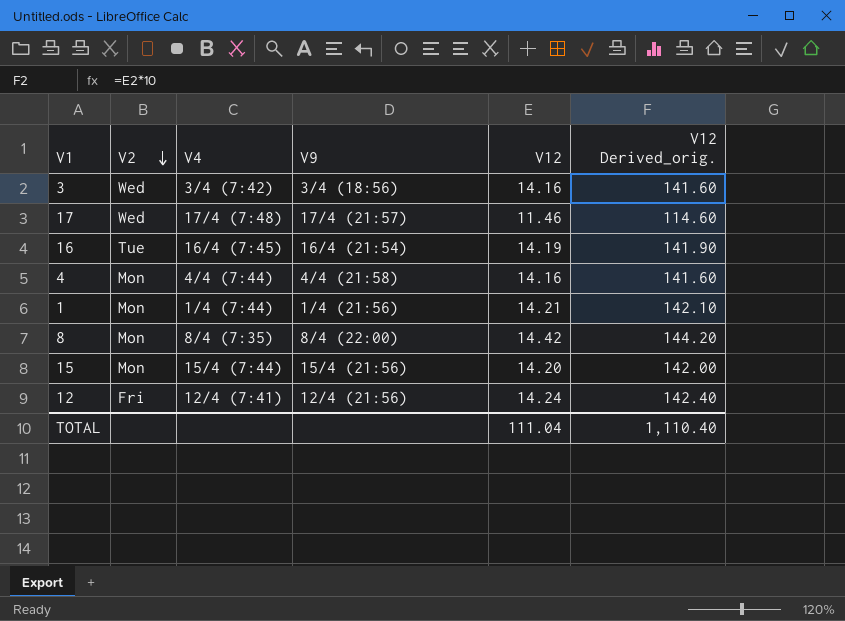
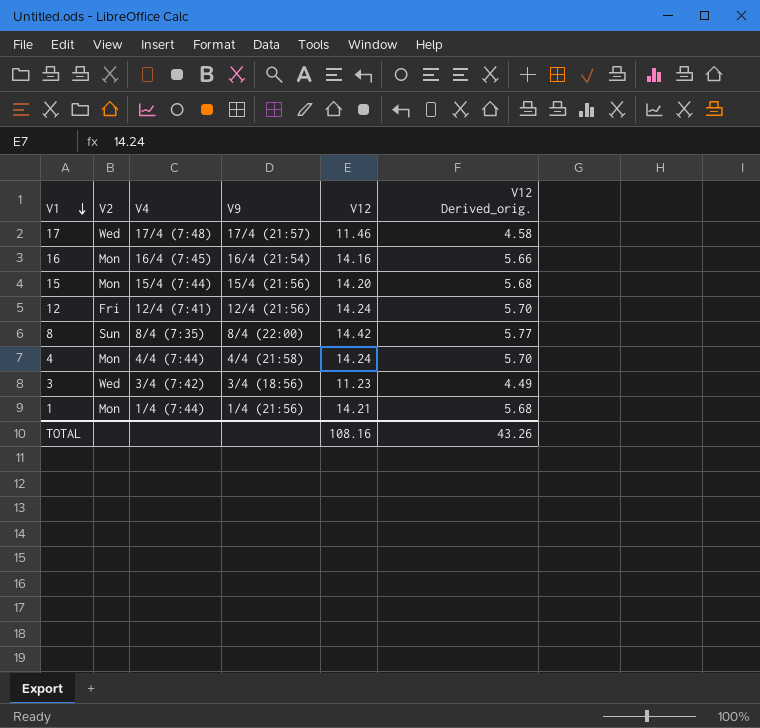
row order: V2 descending -> V1 descending
column V12 Derived_orig. | formula: [V12] * 10 -> [V12] * 0.4
16 | V2: Tue -> Mon
16 | V12: 14.19 -> 14.16
8 | V2: Mon -> Sun
4 | V12: 14.16 -> 14.24
3 | V12: 14.16 -> 11.23
TOTAL | V12: 111.04 -> 108.16
TOTAL | V12 Derived_orig.: 1,110.40 -> 43.26

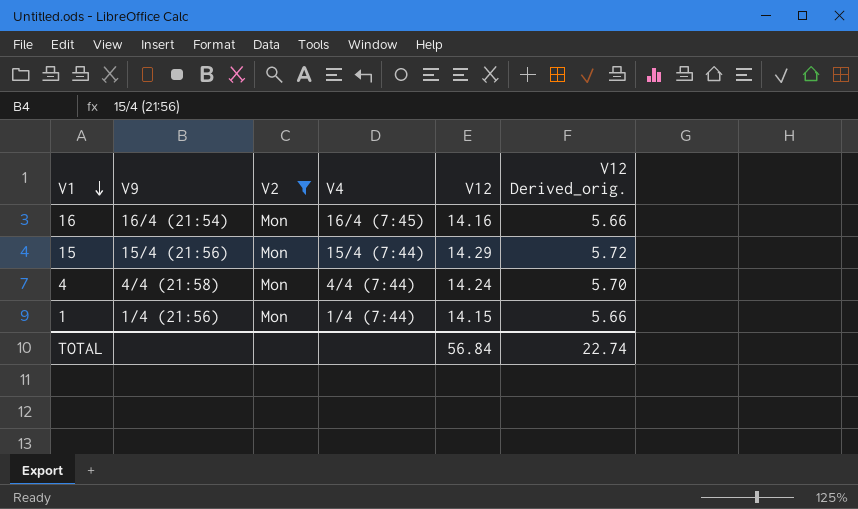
filter: none -> V2 = Mon
column V9 | position: 4 -> 2
15 | V12: 14.20 -> 14.29
15 | V12 Derived_orig.: 5.68 -> 5.72
1 | V12: 14.21 -> 14.15
1 | V12 Derived_orig.: 5.68 -> 5.66
TOTAL | V12: 108.16 -> 56.84
TOTAL | V12 Derived_orig.: 43.26 -> 22.74

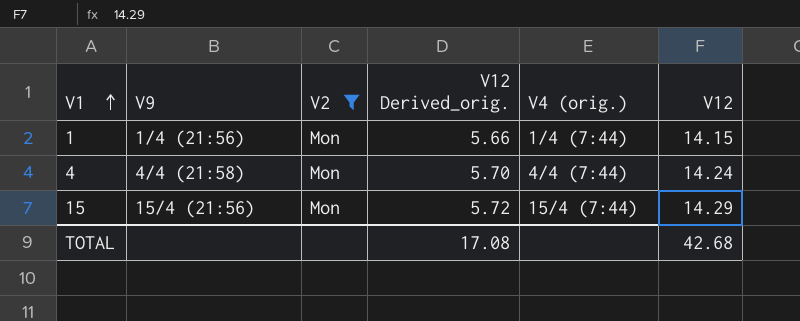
row order: V1 descending -> V1 ascending
column V12 Derived_orig. | position: 6 -> 4
column name: V4 -> V4 (orig.)
row 16: 16/4 (21:54) | Mon | 16/4 (7:45) | 14.16 | 5.66 -> none
TOTAL | V12 Derived_orig.: 22.74 -> 17.08
TOTAL | V12: 56.84 -> 42.68

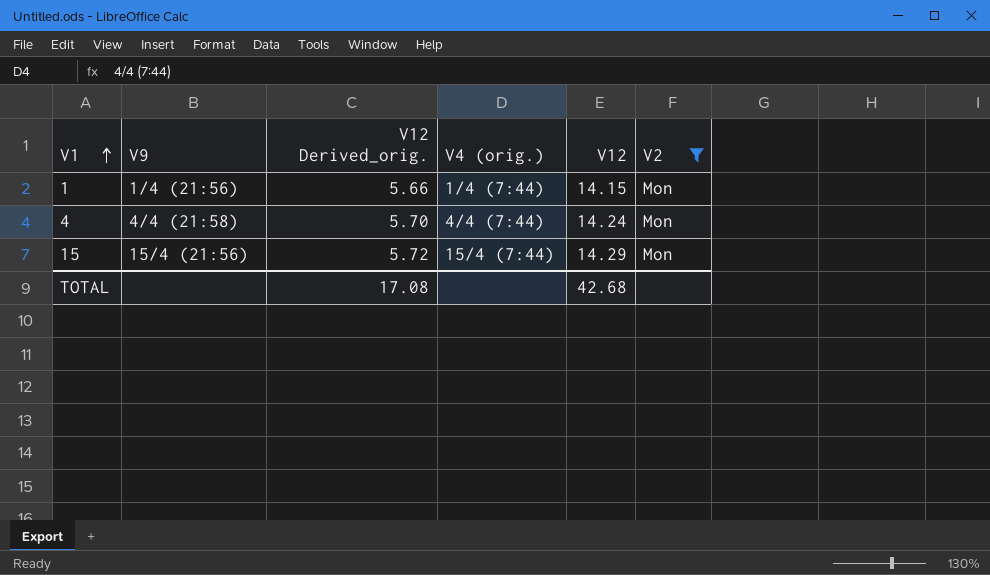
column V2 | position: 3 -> 6

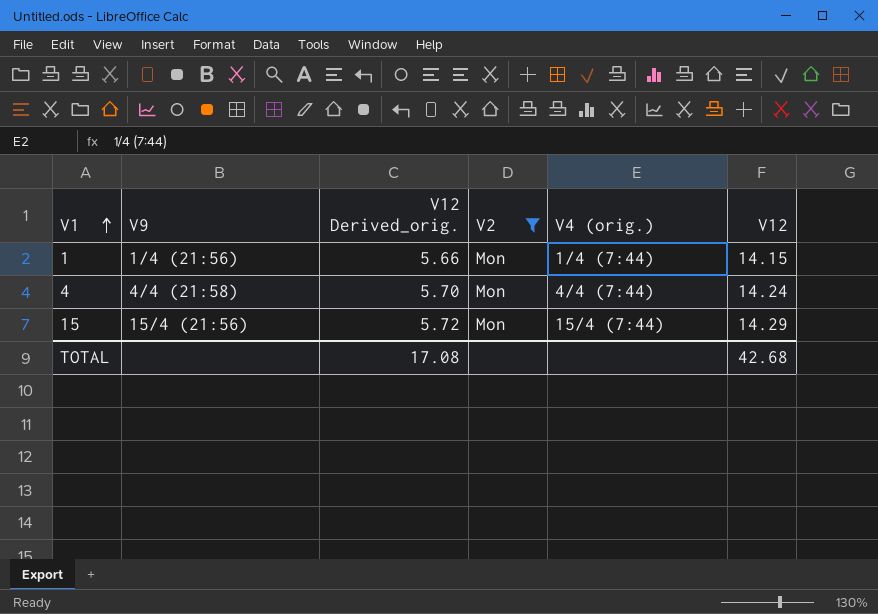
column V2 | position: 6 -> 4

